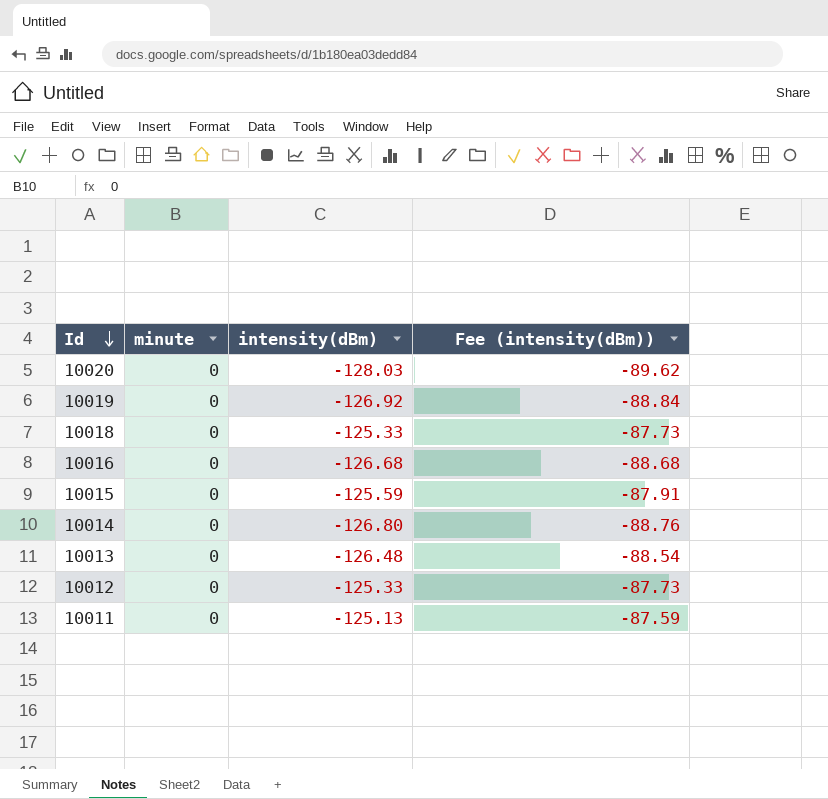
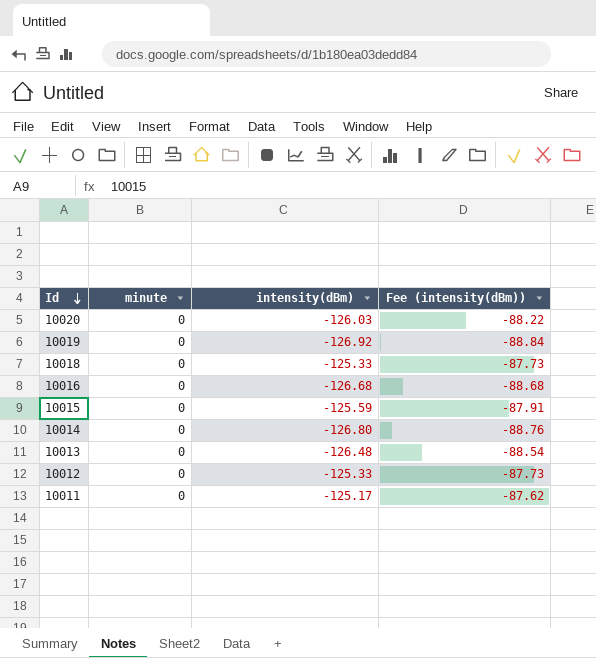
10020 | intensity(dBm): -128.03 -> -126.03
10020 | Fee (intensity(dBm)): -89.62 -> -88.22
10011 | intensity(dBm): -125.13 -> -125.17
10011 | Fee (intensity(dBm)): -87.59 -> -87.62

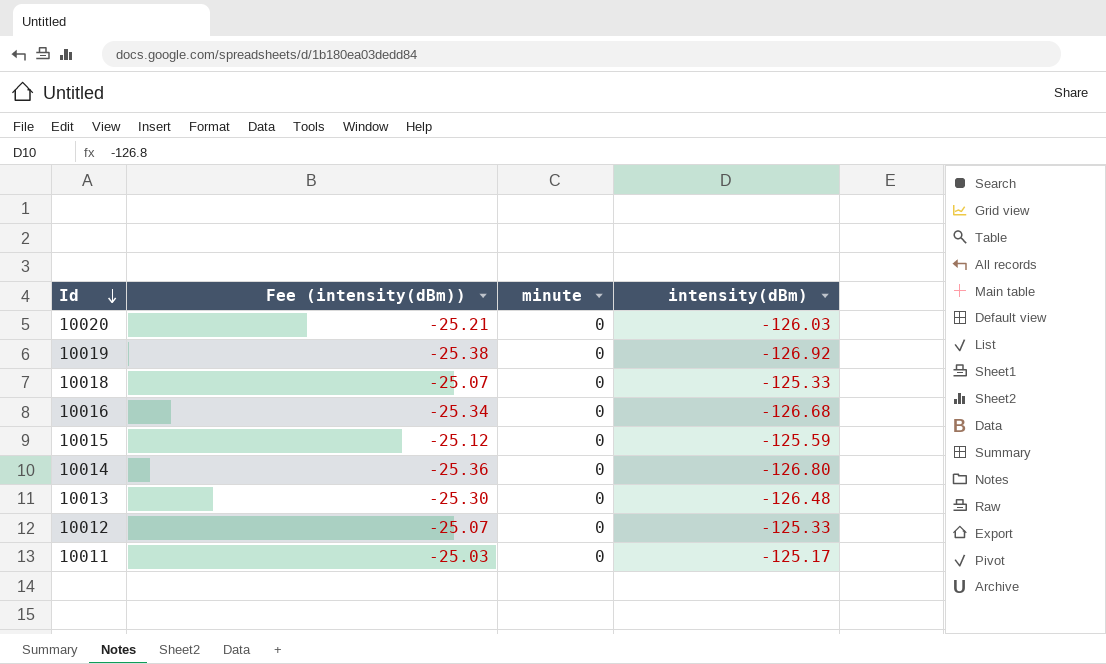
column Fee (intensity(dBm)) | formula: [intensity(dBm)] * 0.7 -> [intensity(dBm)] * 0.2
column Fee (intensity(dBm)) | position: 4 -> 2

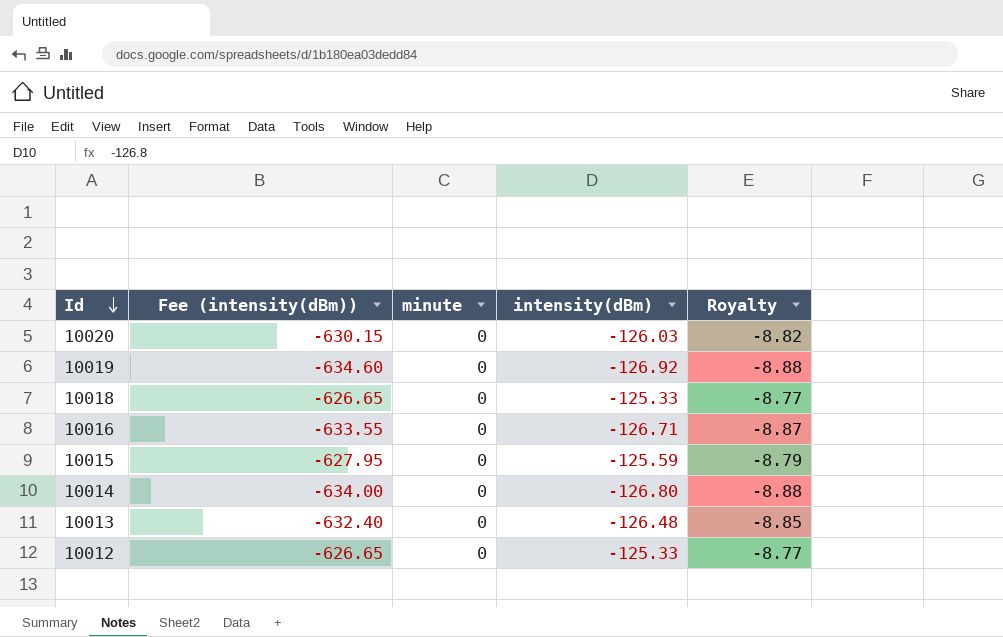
column Fee (intensity(dBm)) | formula: [intensity(dBm)] * 0.2 -> [intensity(dBm)] * 5
column Royalty | formula: none -> [intensity(dBm)] * 0.07
row 10011: -25.03 | 0 | -125.17 -> none
10016 | intensity(dBm): -126.68 -> -126.71

